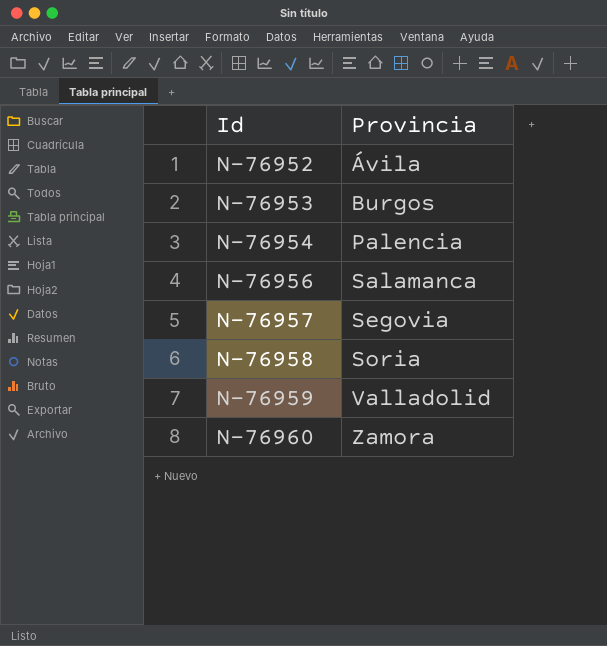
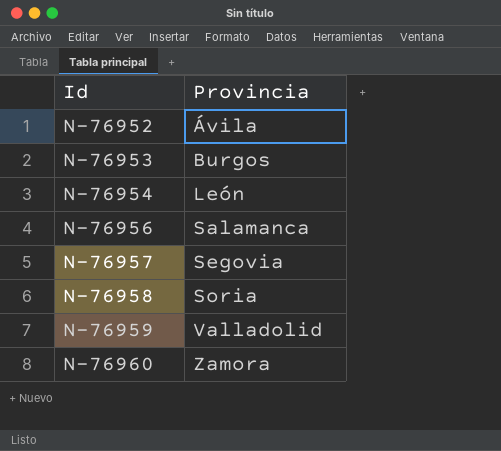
N-76954 | Provincia: Palencia -> León

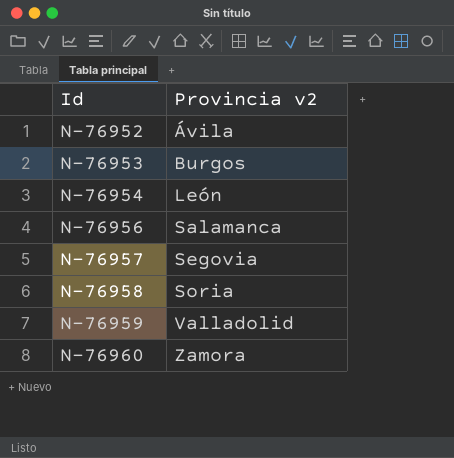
column name: Provincia -> Provincia v2

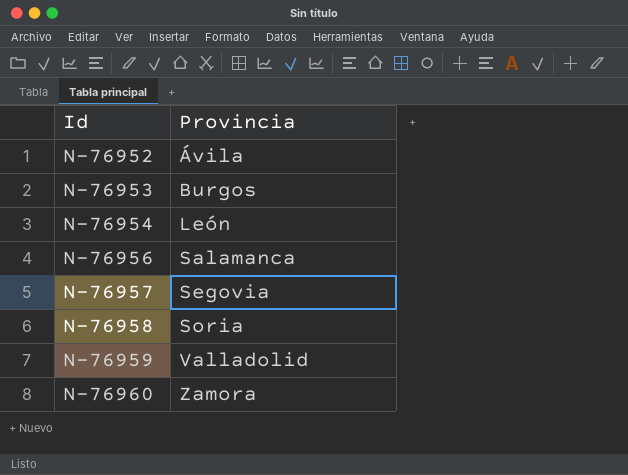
column name: Provincia v2 -> Provincia

